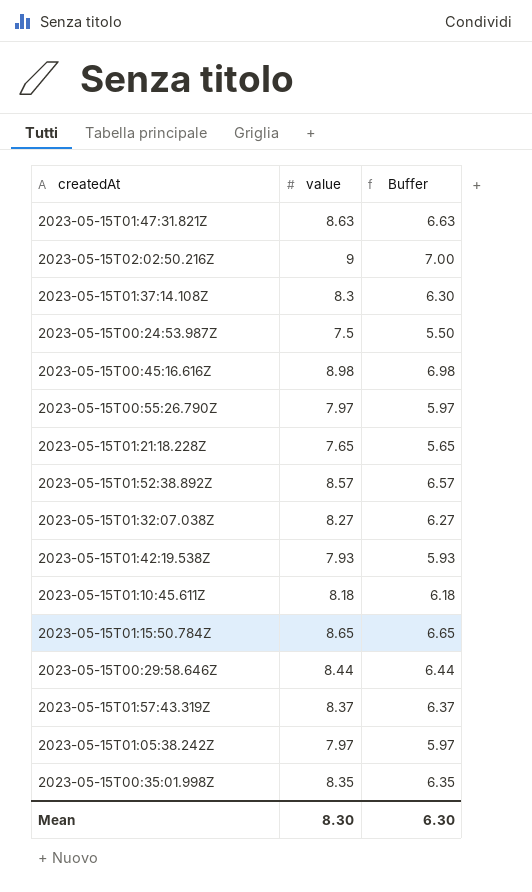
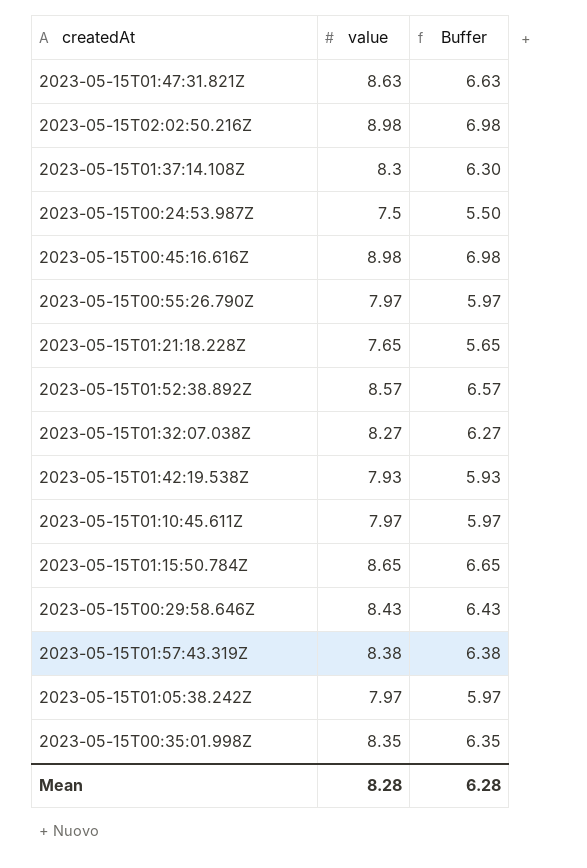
2023-05-15T02:02:50.216Z | value: 9 -> 8.98
2023-05-15T02:02:50.216Z | Buffer: 7.00 -> 6.98
2023-05-15T01:10:45.611Z | value: 8.18 -> 7.97
2023-05-15T01:10:45.611Z | Buffer: 6.18 -> 5.97
2023-05-15T00:29:58.646Z | value: 8.44 -> 8.43
2023-05-15T00:29:58.646Z | Buffer: 6.44 -> 6.43
2023-05-15T01:57:43.319Z | value: 8.37 -> 8.38
2023-05-15T01:57:43.319Z | Buffer: 6.37 -> 6.38
Mean | value: 8.30 -> 8.28
Mean | Buffer: 6.30 -> 6.28

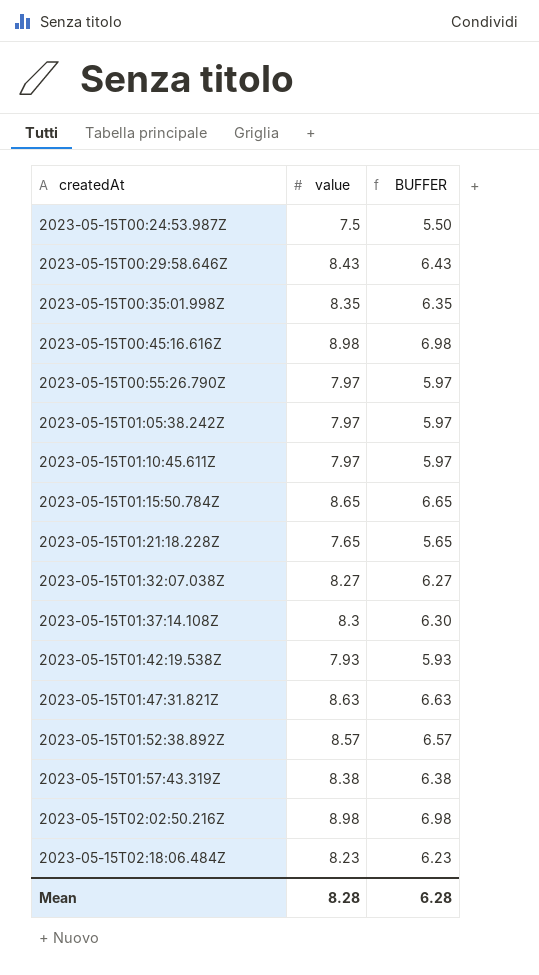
row order: none -> createdAt ascending
column name: Buffer -> BUFFER
row 2023-05-15T02:18:06.484Z: none -> 8.23 | 6.23

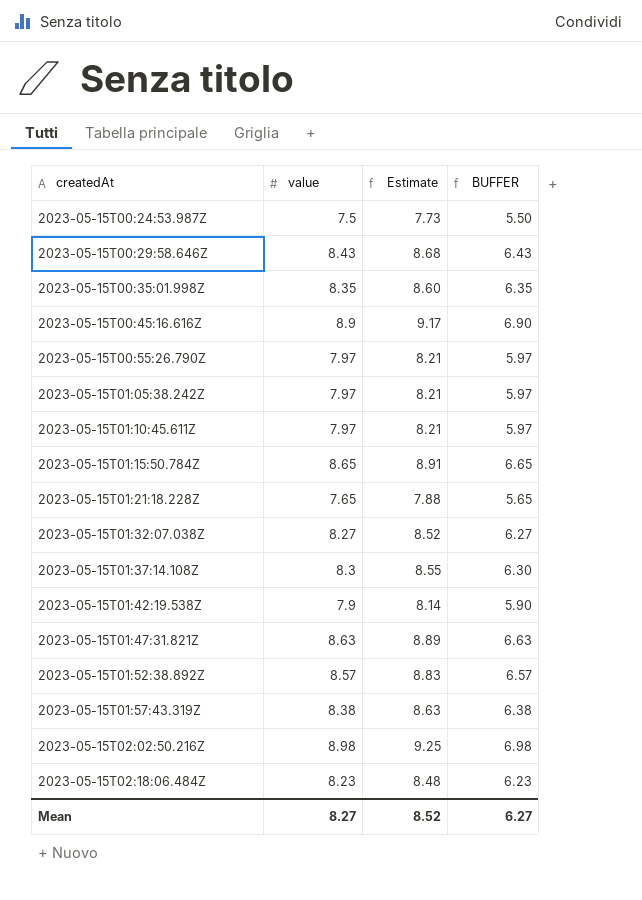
column Estimate | formula: none -> [value] * 1.03
2023-05-15T00:45:16.616Z | value: 8.98 -> 8.9
2023-05-15T00:45:16.616Z | BUFFER: 6.98 -> 6.90
2023-05-15T01:42:19.538Z | value: 7.93 -> 7.9
2023-05-15T01:42:19.538Z | BUFFER: 5.93 -> 5.90
Mean | value: 8.28 -> 8.27
Mean | BUFFER: 6.28 -> 6.27

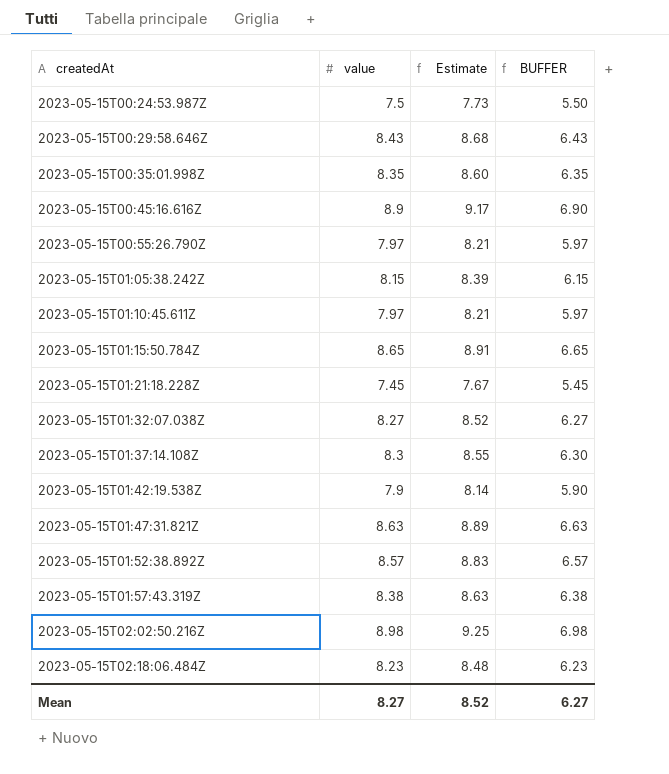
2023-05-15T01:05:38.242Z | value: 7.97 -> 8.15
2023-05-15T01:05:38.242Z | Estimate: 8.21 -> 8.39
2023-05-15T01:05:38.242Z | BUFFER: 5.97 -> 6.15
2023-05-15T01:21:18.228Z | value: 7.65 -> 7.45
2023-05-15T01:21:18.228Z | Estimate: 7.88 -> 7.67
2023-05-15T01:21:18.228Z | BUFFER: 5.65 -> 5.45

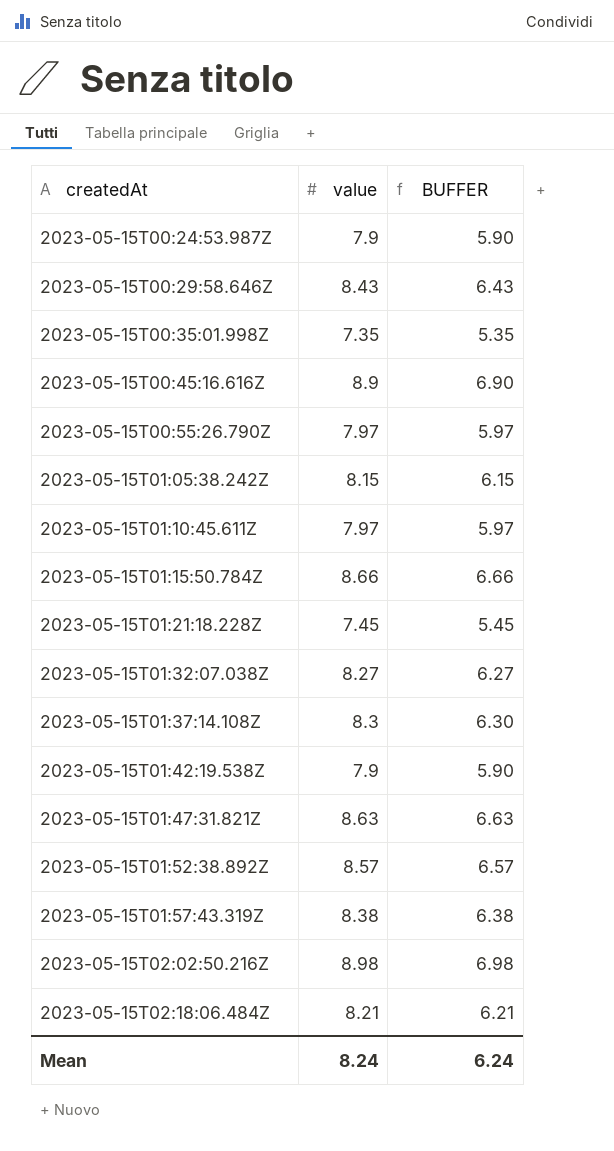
column Estimate | formula: [value] * 1.03 -> none
2023-05-15T00:24:53.987Z | value: 7.5 -> 7.9
2023-05-15T00:24:53.987Z | BUFFER: 5.50 -> 5.90
2023-05-15T00:35:01.998Z | value: 8.35 -> 7.35
2023-05-15T00:35:01.998Z | BUFFER: 6.35 -> 5.35
2023-05-15T01:15:50.784Z | value: 8.65 -> 8.66
2023-05-15T01:15:50.784Z | BUFFER: 6.65 -> 6.66
2023-05-15T02:18:06.484Z | value: 8.23 -> 8.21
2023-05-15T02:18:06.484Z | BUFFER: 6.23 -> 6.21
Mean | value: 8.27 -> 8.24
Mean | BUFFER: 6.27 -> 6.24

